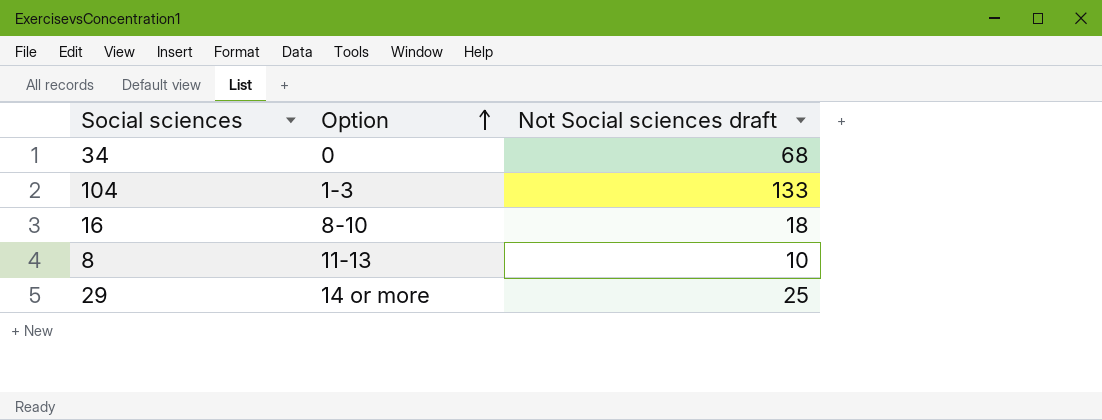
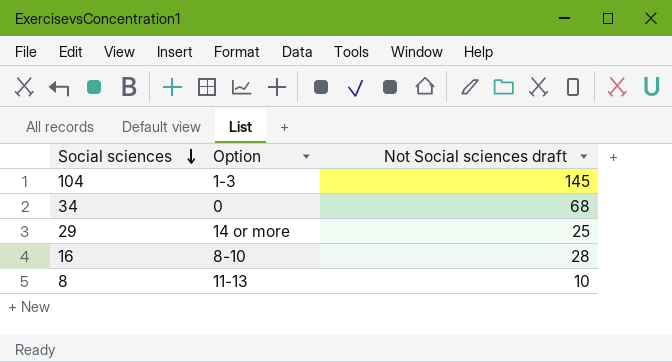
row order: Option ascending -> Social sciences descending
104 | Not Social sciences draft: 133 -> 145
16 | Not Social sciences draft: 18 -> 28

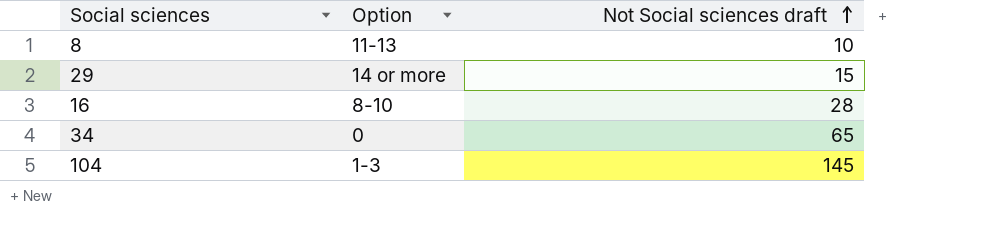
row order: Social sciences descending -> Not Social sciences draft ascending
29 | Not Social sciences draft: 25 -> 15
34 | Not Social sciences draft: 68 -> 65

